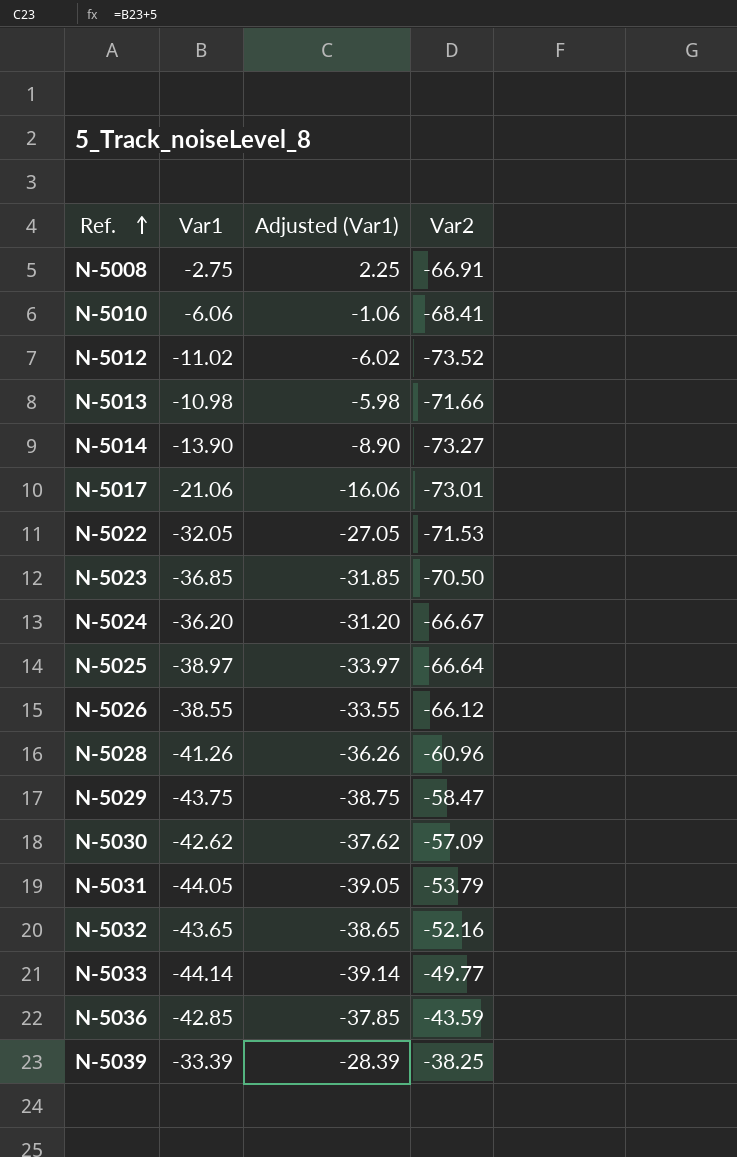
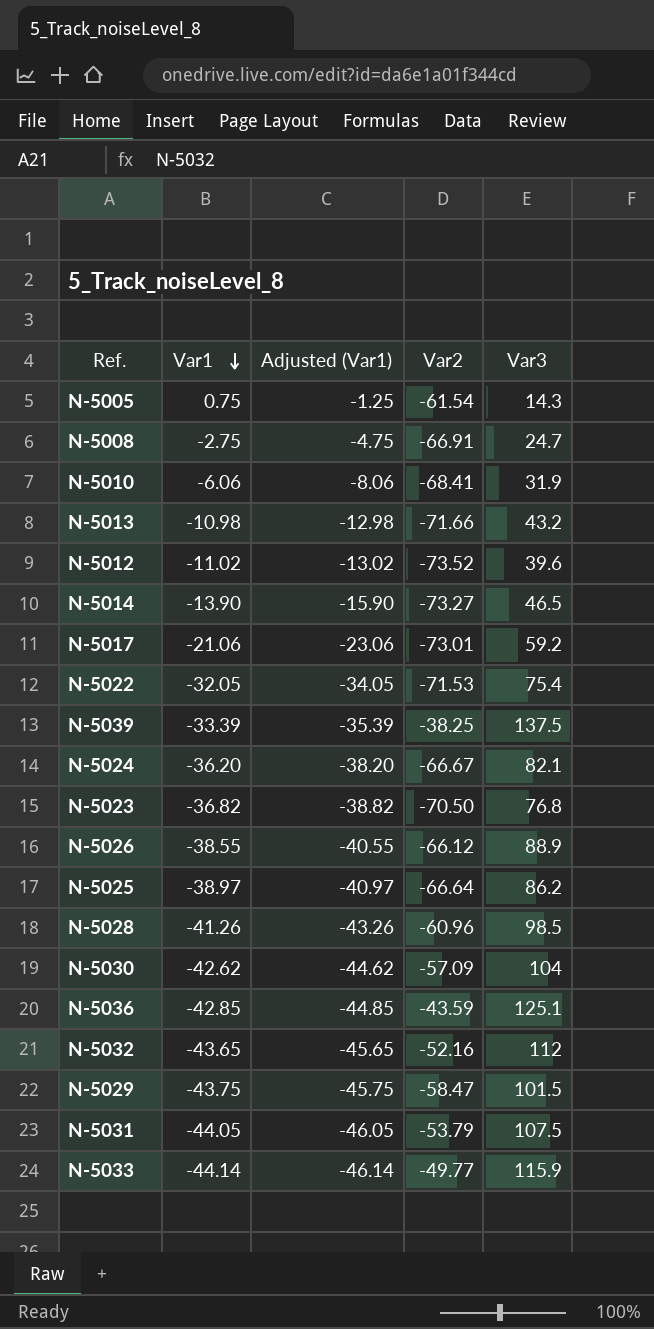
row order: Ref. ascending -> Var1 descending
column Adjusted (Var1) | formula: [Var1] + 5 -> [Var1] - 2
column Var3 | position: none -> 5
row N-5005: none -> 0.75 | -1.25 | -61.54 | 14.3
N-5023 | Var1: -36.85 -> -36.82

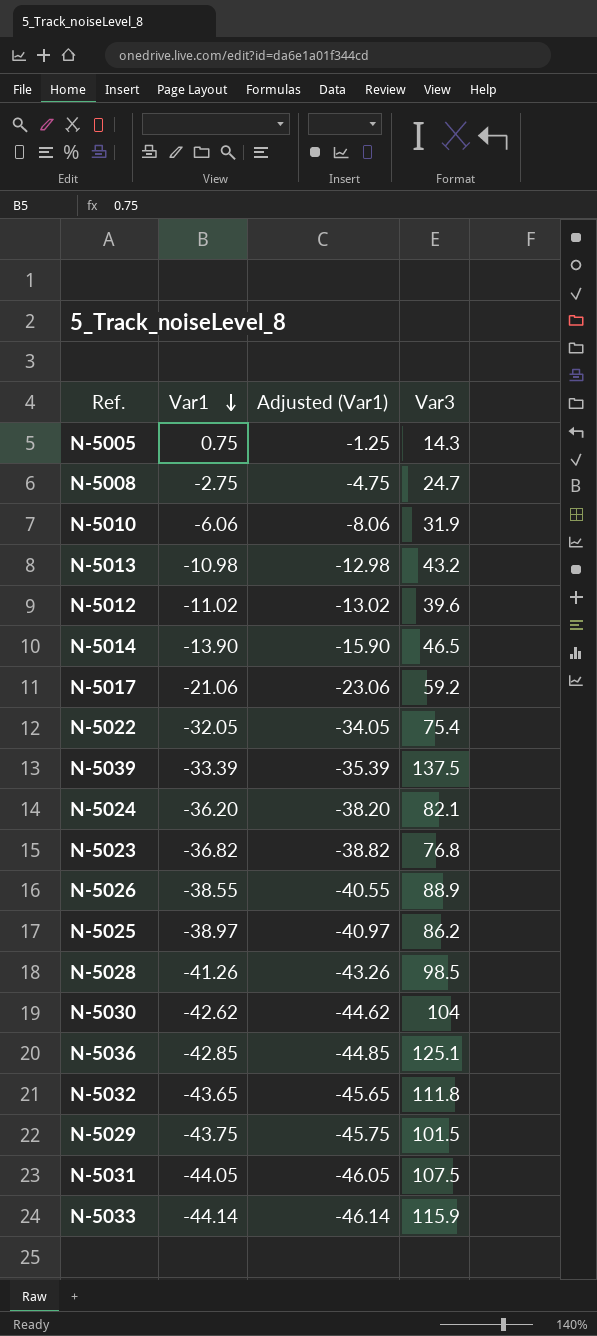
column Var2 | position: 4 -> none
N-5032 | Var3: 112 -> 111.8

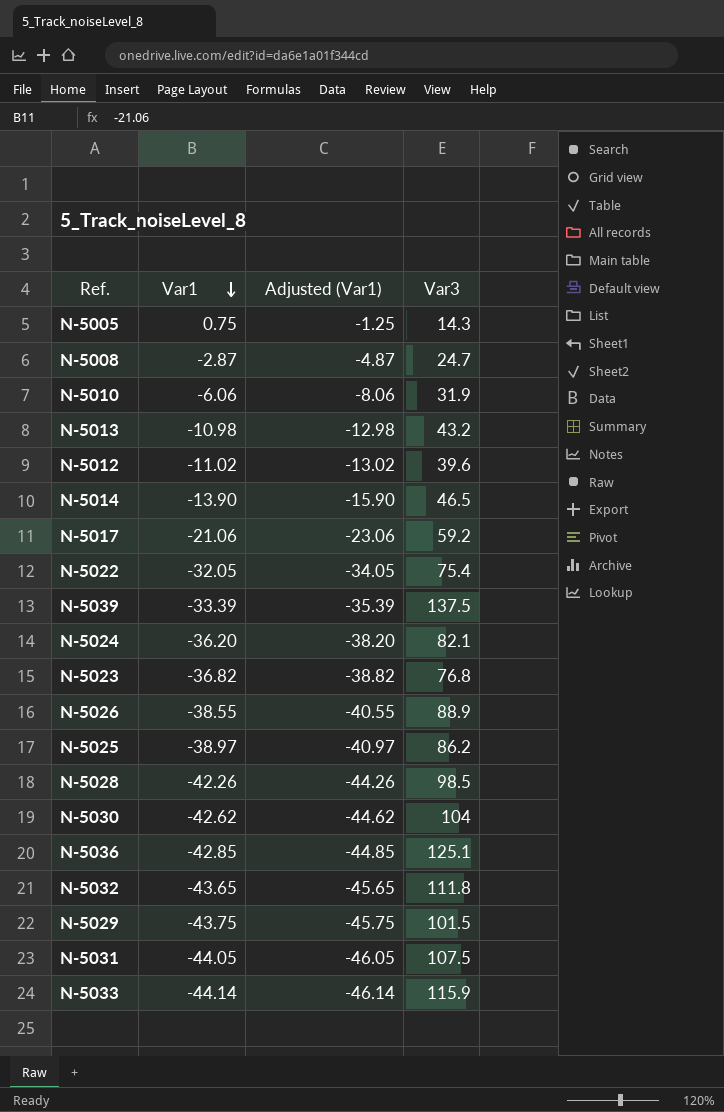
N-5008 | Var1: -2.75 -> -2.87
N-5008 | Adjusted (Var1): -4.75 -> -4.87
N-5028 | Var1: -41.26 -> -42.26
N-5028 | Adjusted (Var1): -43.26 -> -44.26

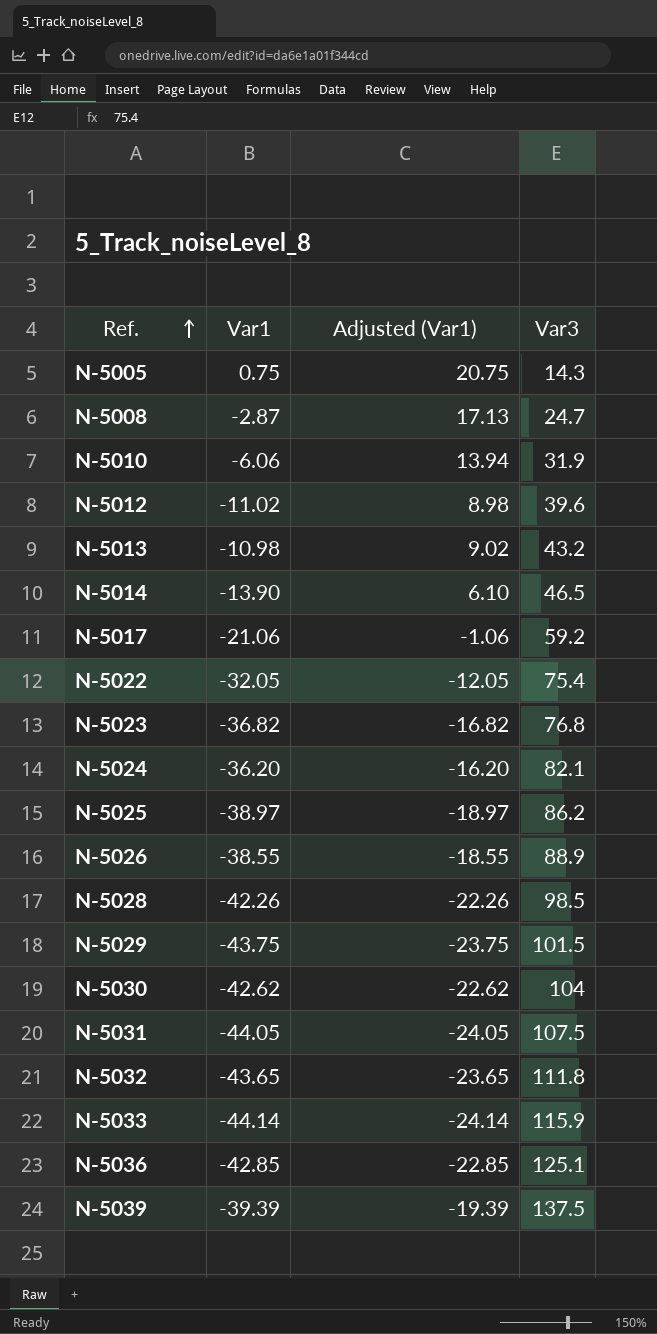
row order: Var1 descending -> Ref. ascending
column Adjusted (Var1) | formula: [Var1] - 2 -> [Var1] + 20
N-5039 | Var1: -33.39 -> -39.39

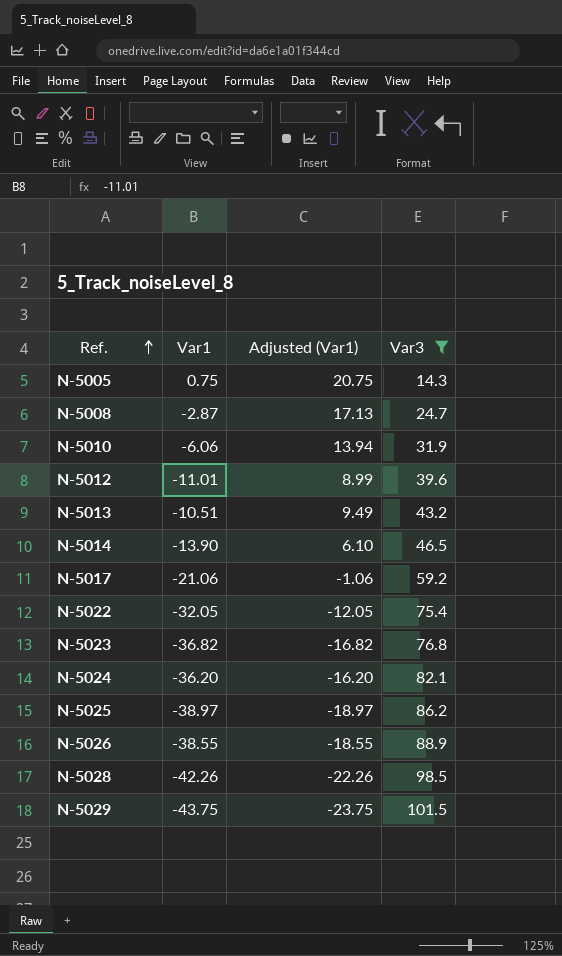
filter: none -> Var3 <= 101.5
N-5012 | Var1: -11.02 -> -11.01
N-5012 | Adjusted (Var1): 8.98 -> 8.99
N-5013 | Var1: -10.98 -> -10.51
N-5013 | Adjusted (Var1): 9.02 -> 9.49

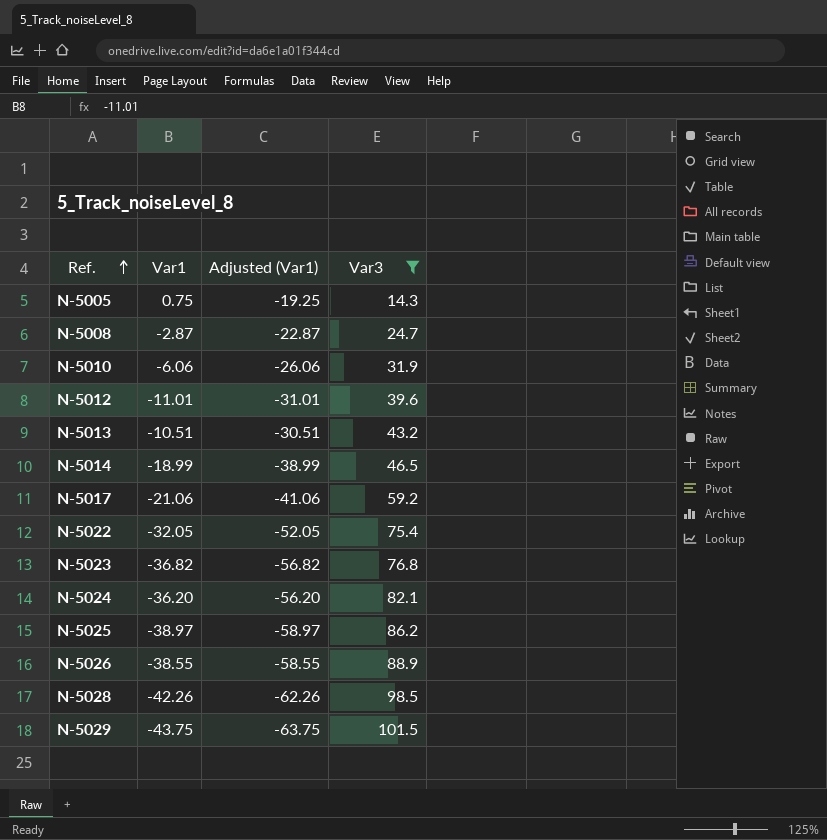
column Adjusted (Var1) | formula: [Var1] + 20 -> [Var1] - 20
N-5014 | Var1: -13.90 -> -18.99

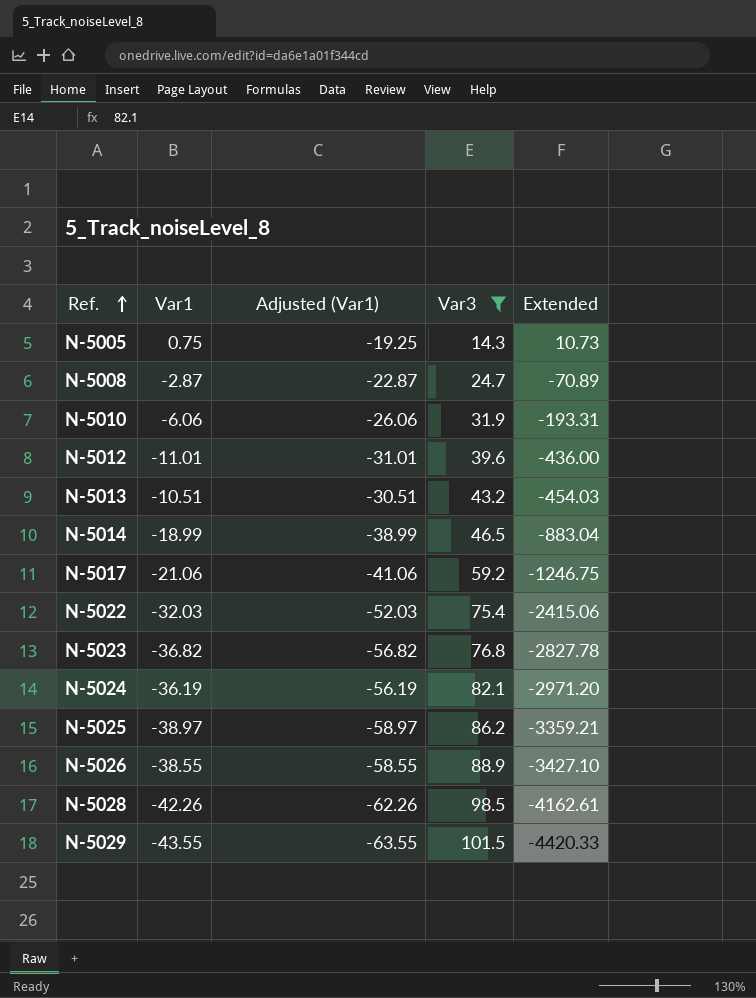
column Extended | formula: none -> [Var1] * [Var3]
N-5022 | Var1: -32.05 -> -32.03
N-5022 | Adjusted (Var1): -52.05 -> -52.03
N-5024 | Var1: -36.20 -> -36.19
N-5024 | Adjusted (Var1): -56.20 -> -56.19
N-5029 | Var1: -43.75 -> -43.55
N-5029 | Adjusted (Var1): -63.75 -> -63.55

